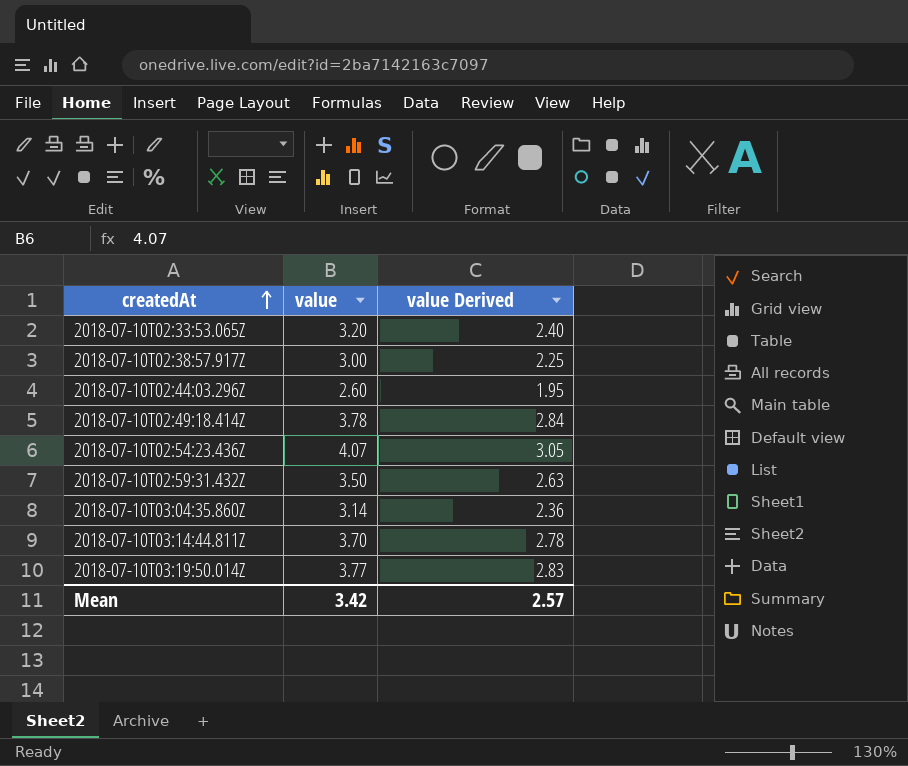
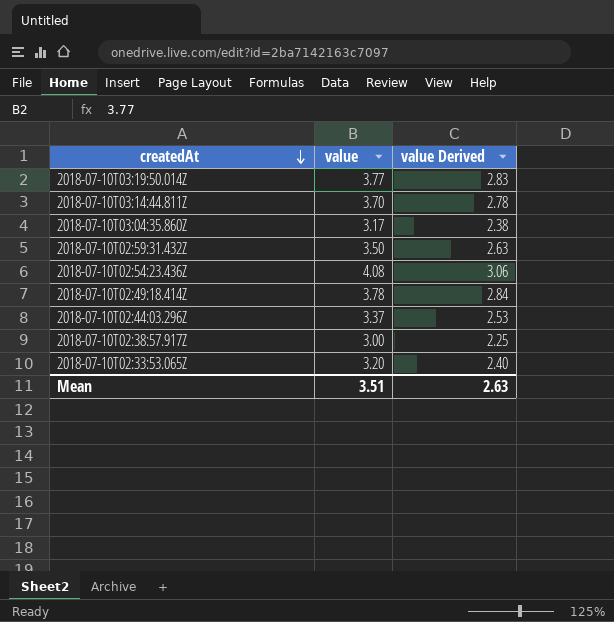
row order: createdAt ascending -> createdAt descending
2018-07-10T03:04:35.860Z | value: 3.14 -> 3.17
2018-07-10T03:04:35.860Z | value Derived: 2.36 -> 2.38
2018-07-10T02:54:23.436Z | value: 4.07 -> 4.08
2018-07-10T02:54:23.436Z | value Derived: 3.05 -> 3.06
2018-07-10T02:44:03.296Z | value: 2.60 -> 3.37
2018-07-10T02:44:03.296Z | value Derived: 1.95 -> 2.53
Mean | value: 3.42 -> 3.51
Mean | value Derived: 2.57 -> 2.63

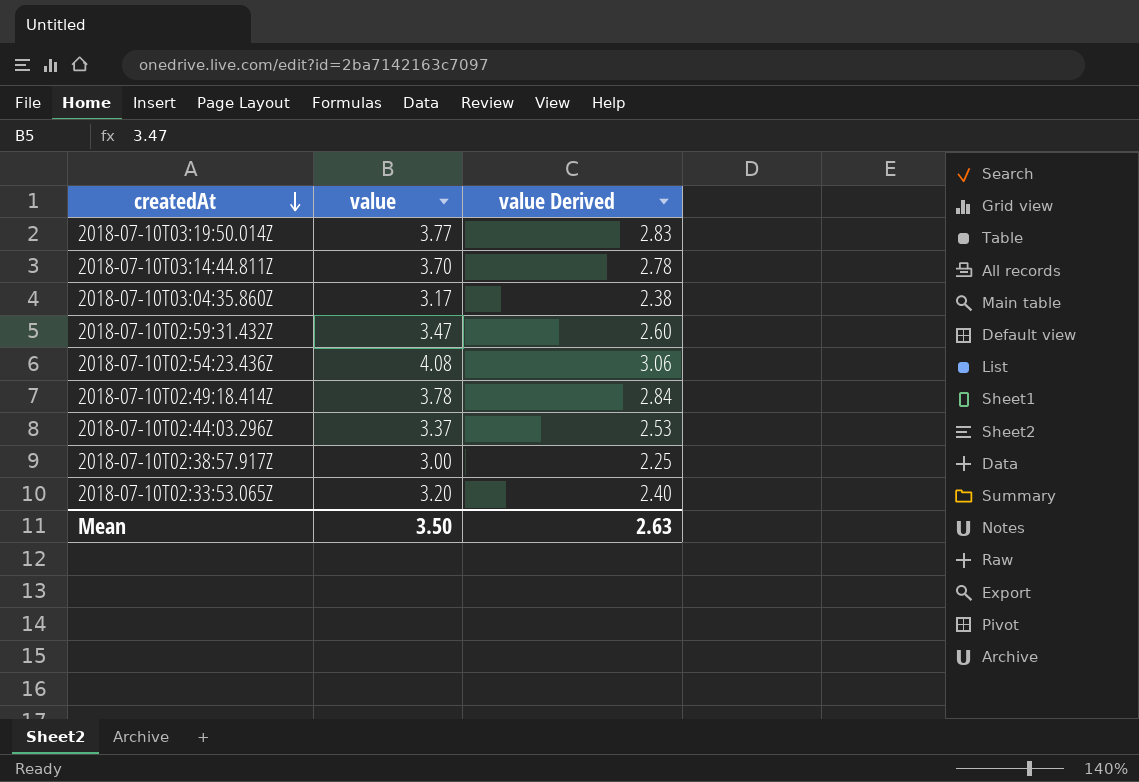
2018-07-10T02:59:31.432Z | value: 3.50 -> 3.47
2018-07-10T02:59:31.432Z | value Derived: 2.63 -> 2.60
Mean | value: 3.51 -> 3.50

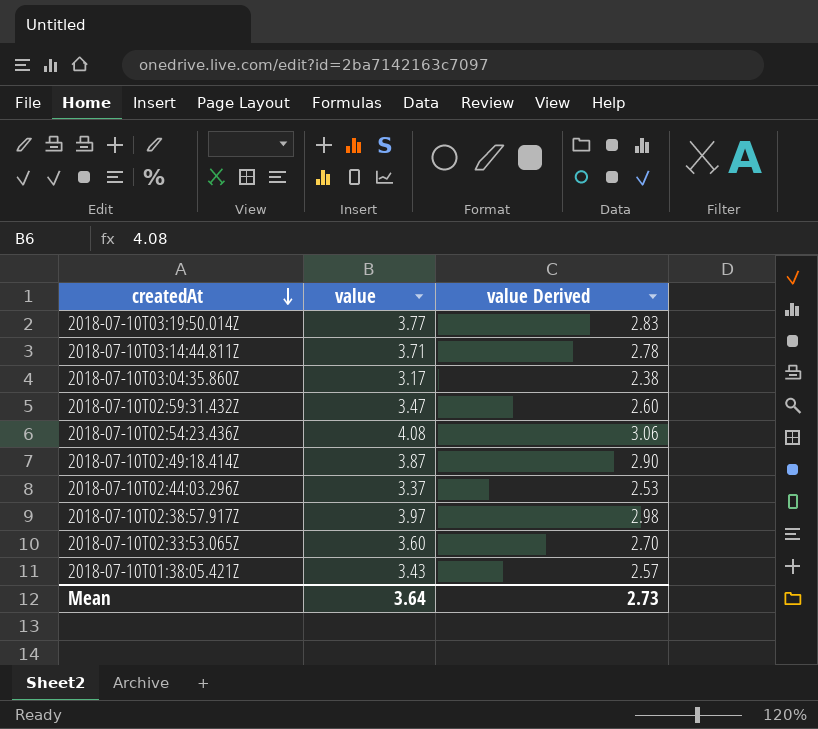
2018-07-10T03:14:44.811Z | value: 3.70 -> 3.71
2018-07-10T02:49:18.414Z | value: 3.78 -> 3.87
2018-07-10T02:49:18.414Z | value Derived: 2.84 -> 2.90
2018-07-10T02:38:57.917Z | value: 3.00 -> 3.97
2018-07-10T02:38:57.917Z | value Derived: 2.25 -> 2.98
2018-07-10T02:33:53.065Z | value: 3.20 -> 3.60
2018-07-10T02:33:53.065Z | value Derived: 2.40 -> 2.70
row 2018-07-10T01:38:05.421Z: none -> 3.43 | 2.57
Mean | value: 3.50 -> 3.64
Mean | value Derived: 2.63 -> 2.73

